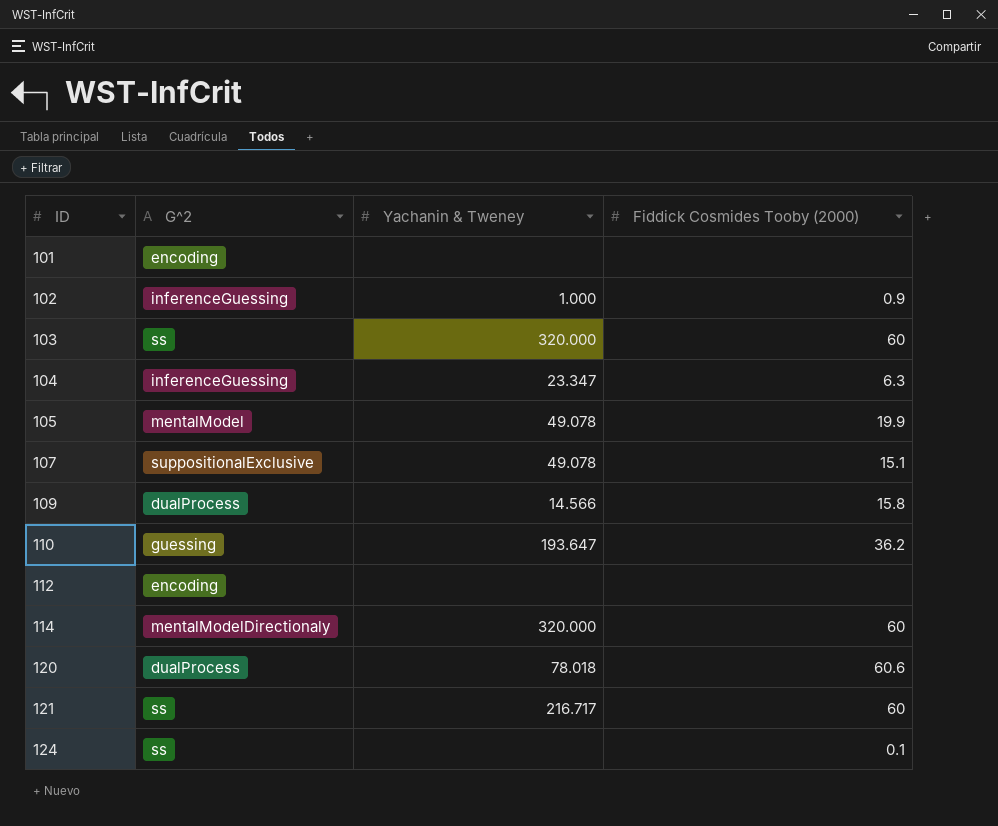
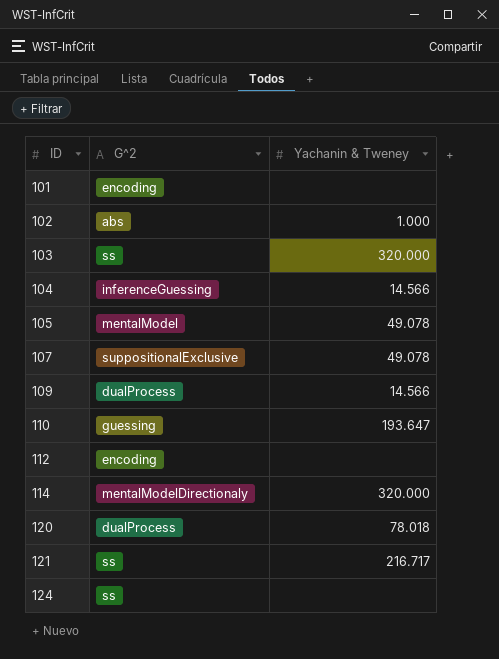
column Fiddick Cosmides Tooby (2000) | position: 4 -> none
102 | G^2: inferenceGuessing -> abs
104 | Yachanin & Tweney: 23.347 -> 14.566

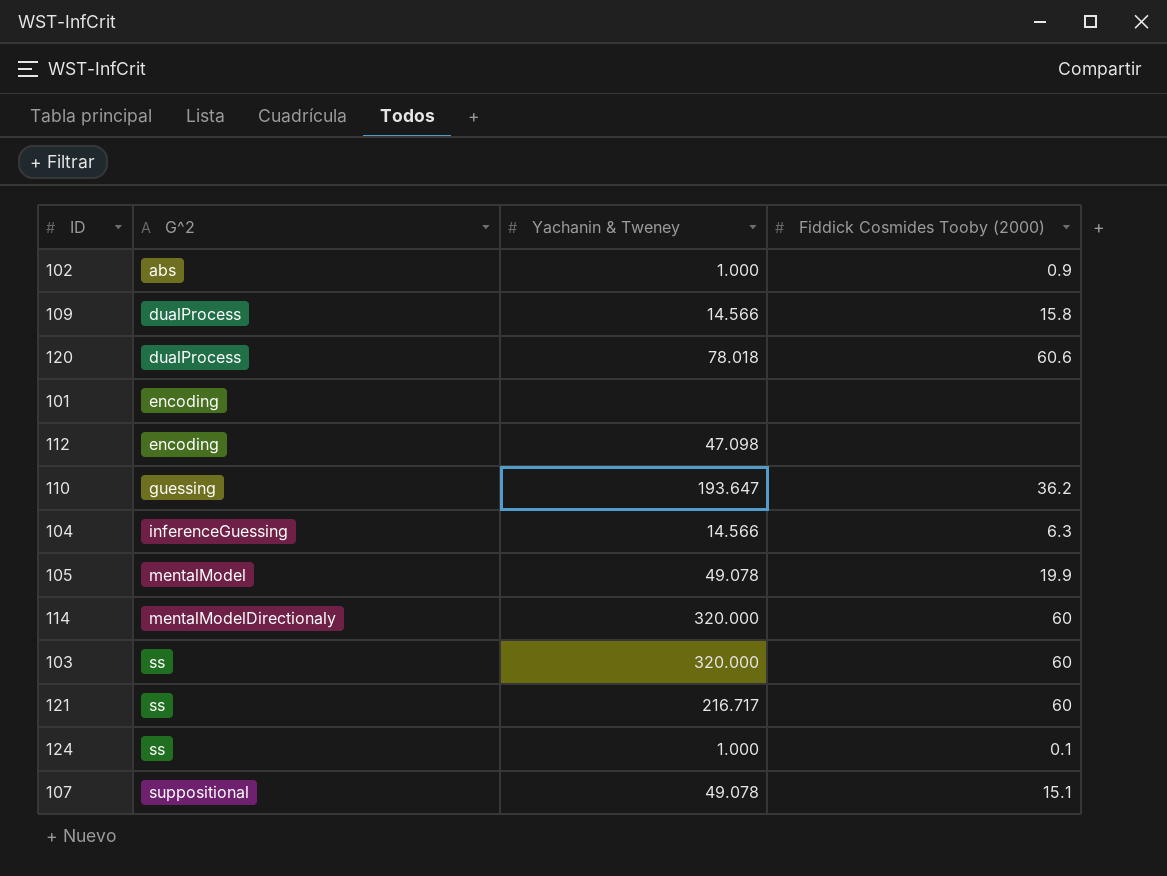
row order: ID ascending -> G^2 ascending
column Fiddick Cosmides Tooby (2000) | position: none -> 4
112 | Yachanin & Tweney: none -> 47.098
124 | Yachanin & Tweney: none -> 1.000
107 | G^2: suppositionalExclusive -> suppositional

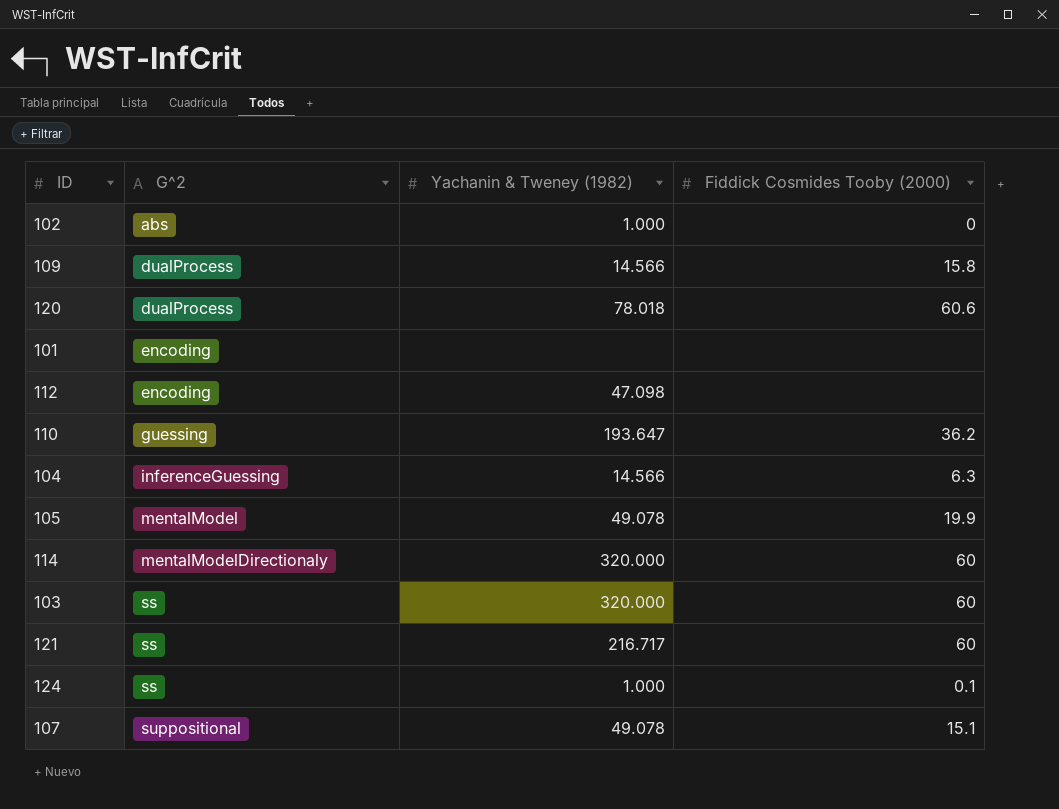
column name: Yachanin & Tweney -> Yachanin & Tweney (1982)
102 | Fiddick Cosmides Tooby (2000): 0.9 -> 0

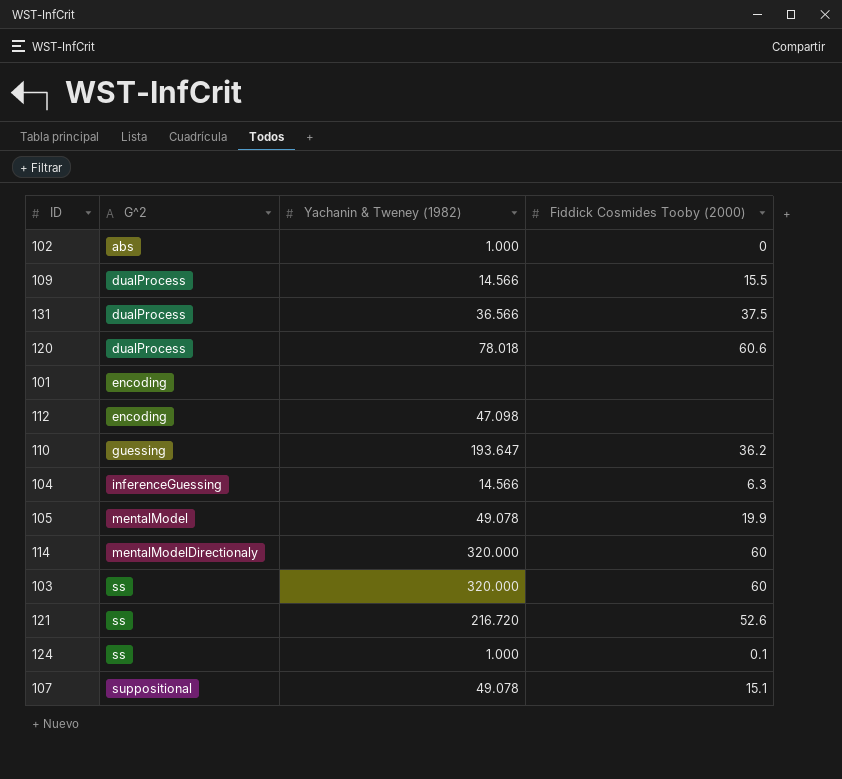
109 | Fiddick Cosmides Tooby (2000): 15.8 -> 15.5
row 131: none -> dualProcess | 36.566 | 37.5
121 | Yachanin & Tweney (1982): 216.717 -> 216.720
121 | Fiddick Cosmides Tooby (2000): 60 -> 52.6

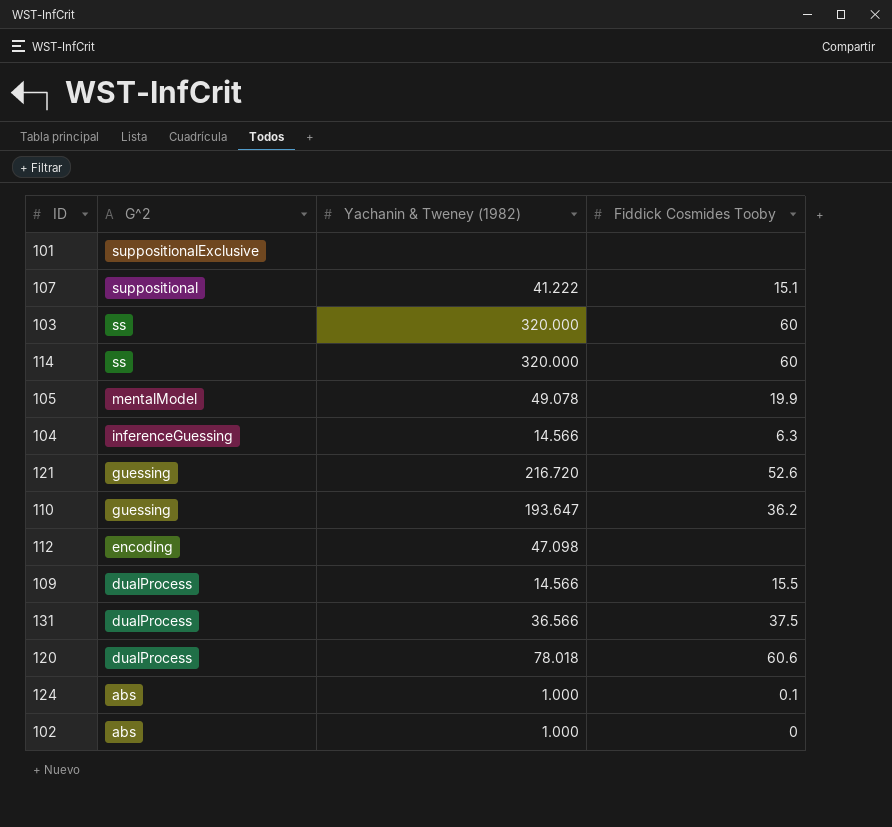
row order: G^2 ascending -> G^2 descending
column name: Fiddick Cosmides Tooby (2000) -> Fiddick Cosmides Tooby
101 | G^2: encoding -> suppositionalExclusive
107 | Yachanin & Tweney (1982): 49.078 -> 41.222
114 | G^2: mentalModelDirectionaly -> ss
121 | G^2: ss -> guessing
124 | G^2: ss -> abs

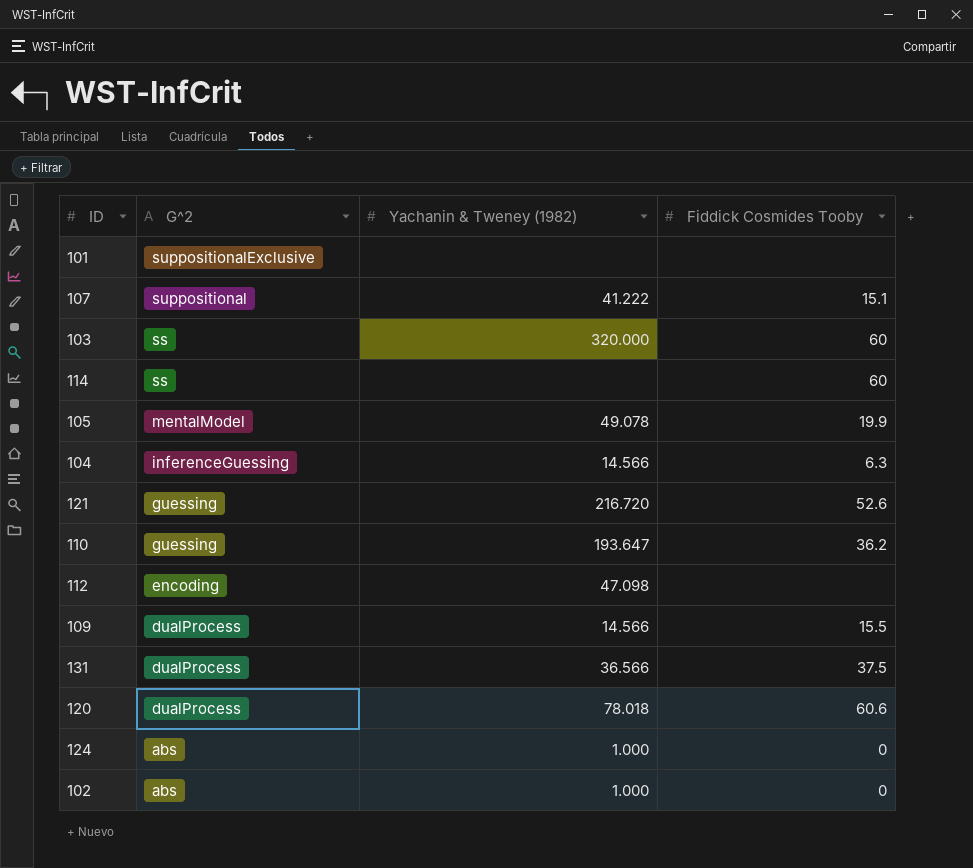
114 | Yachanin & Tweney (1982): 320.000 -> none
124 | Fiddick Cosmides Tooby: 0.1 -> 0

